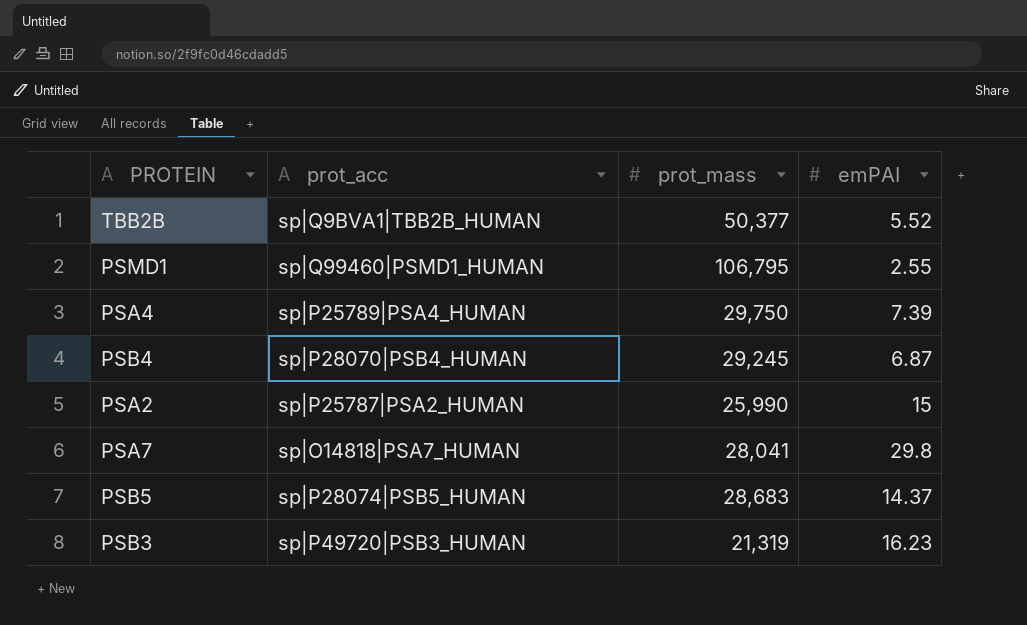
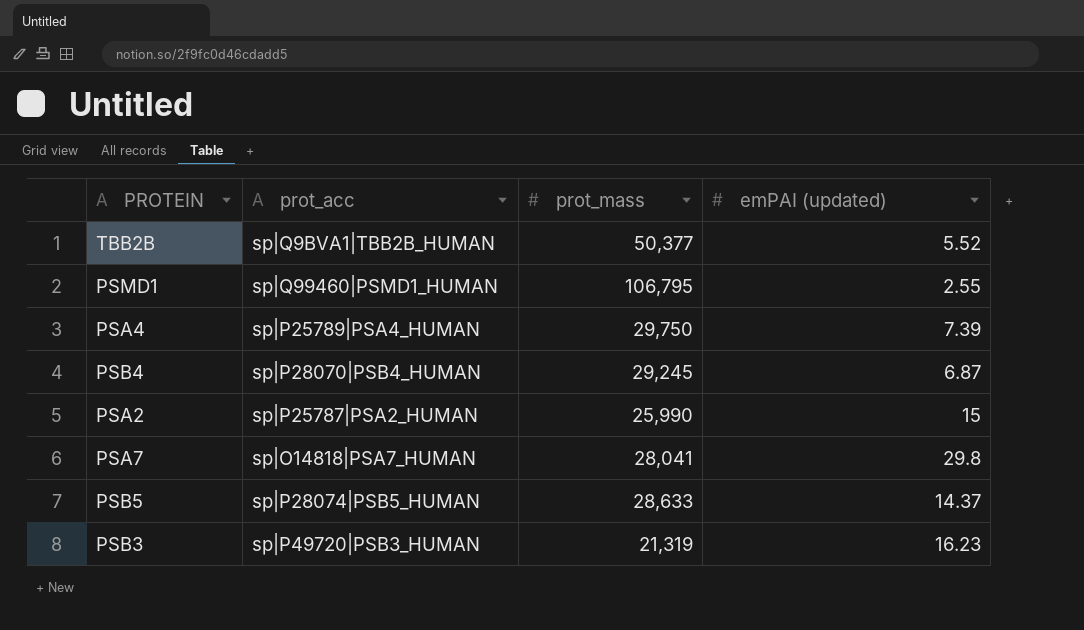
column name: emPAI -> emPAI (updated)
PSB5 | prot_mass: 28,683 -> 28,633

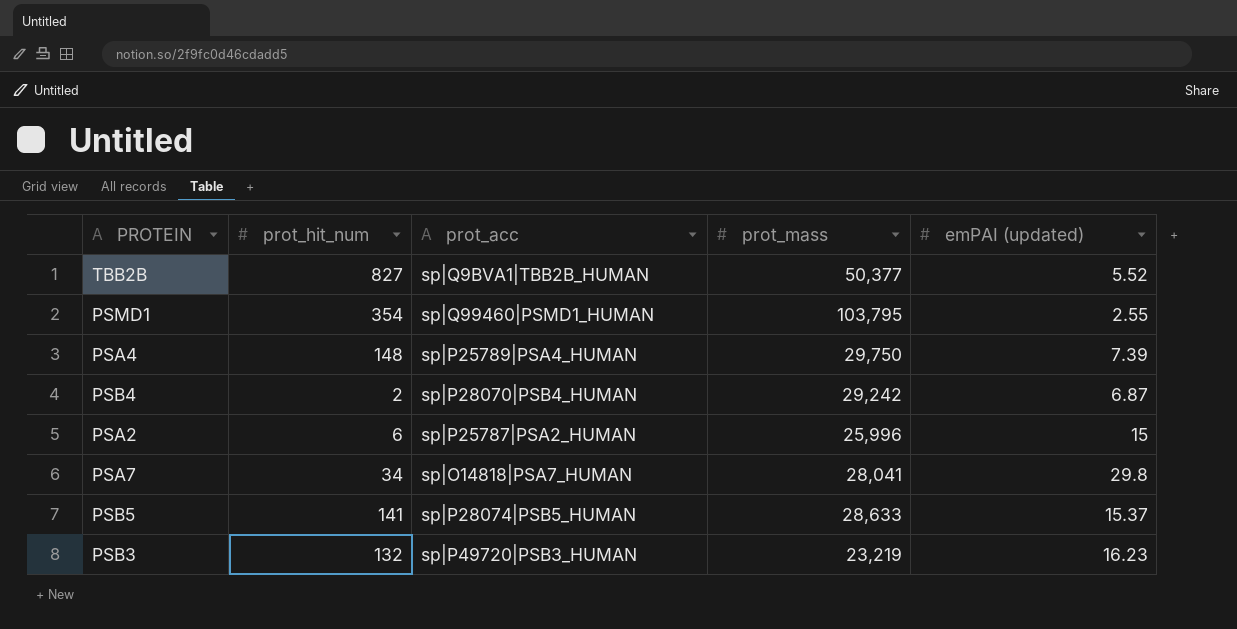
column prot_hit_num | position: none -> 2
PSMD1 | prot_mass: 106,795 -> 103,795
PSB4 | prot_mass: 29,245 -> 29,242
PSA2 | prot_mass: 25,990 -> 25,996
PSB5 | emPAI (updated): 14.37 -> 15.37
PSB3 | prot_mass: 21,319 -> 23,219

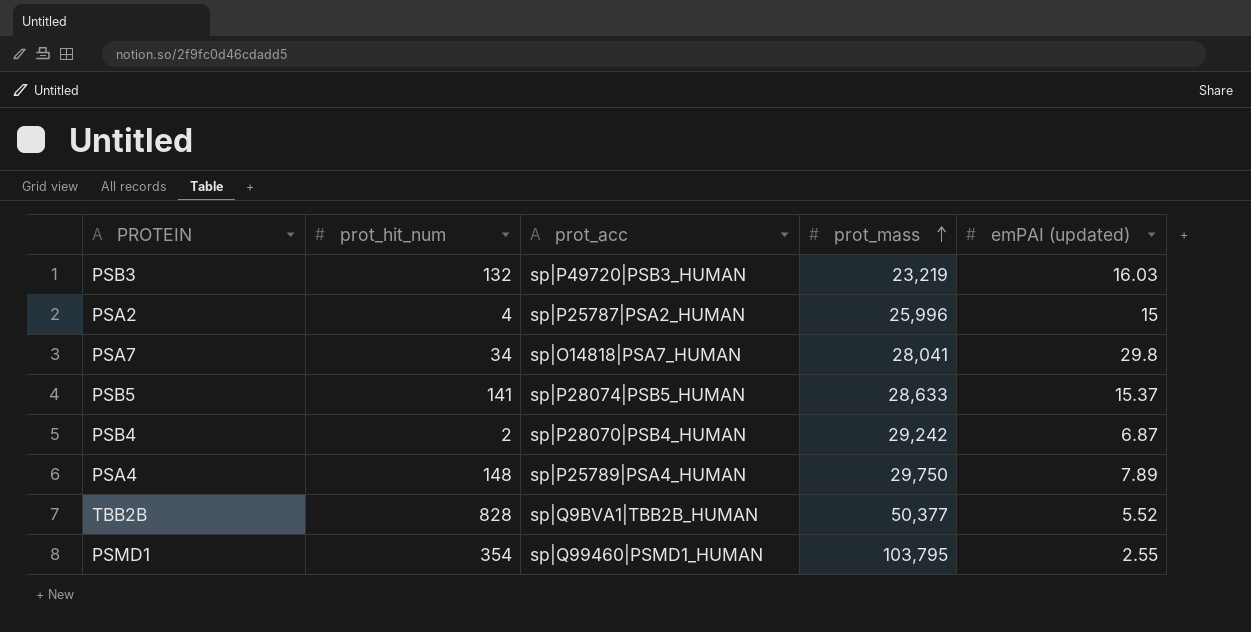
row order: none -> prot_mass ascending
PSB3 | emPAI (updated): 16.23 -> 16.03
PSA2 | prot_hit_num: 6 -> 4
PSA4 | emPAI (updated): 7.39 -> 7.89
TBB2B | prot_hit_num: 827 -> 828

